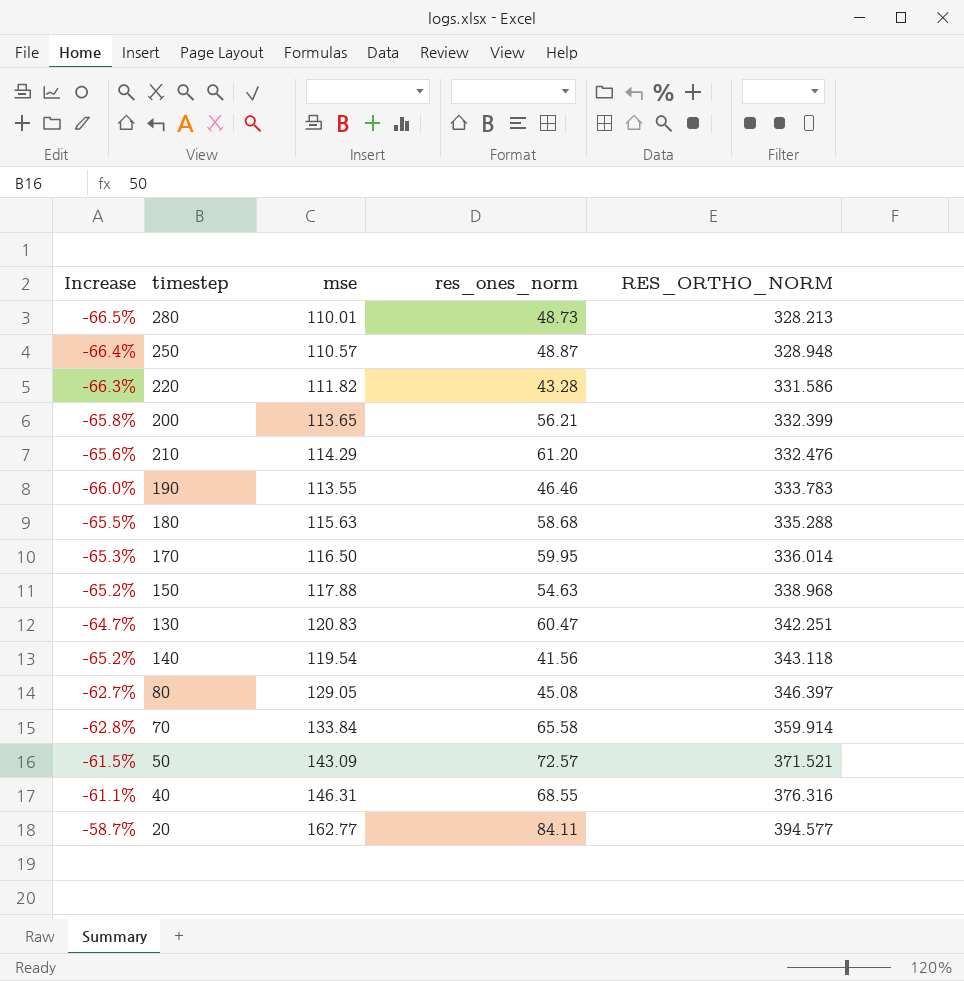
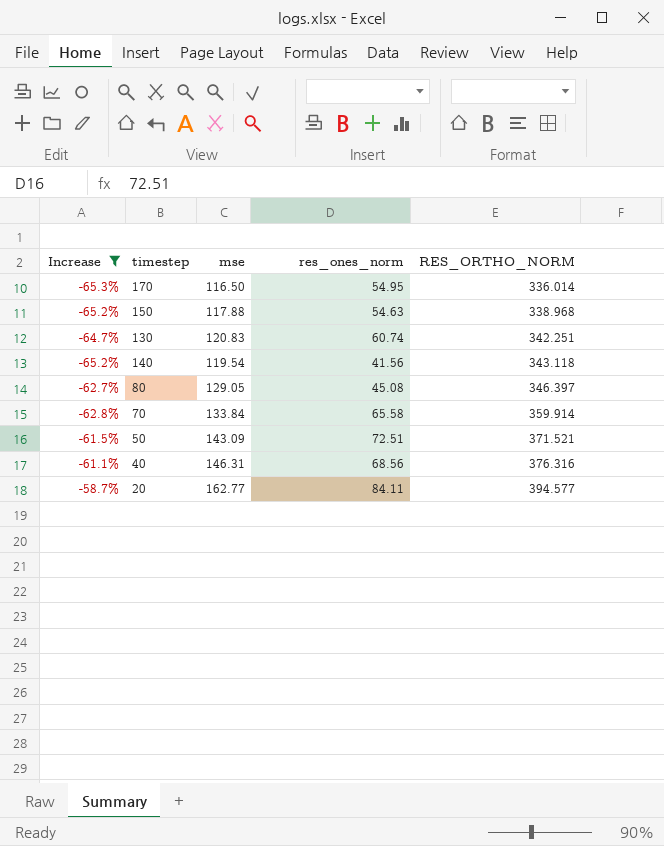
filter: none -> Increase >= -65.3%
170 | res_ones_norm: 59.95 -> 54.95
130 | res_ones_norm: 60.47 -> 60.74
50 | res_ones_norm: 72.57 -> 72.51
40 | res_ones_norm: 68.55 -> 68.56

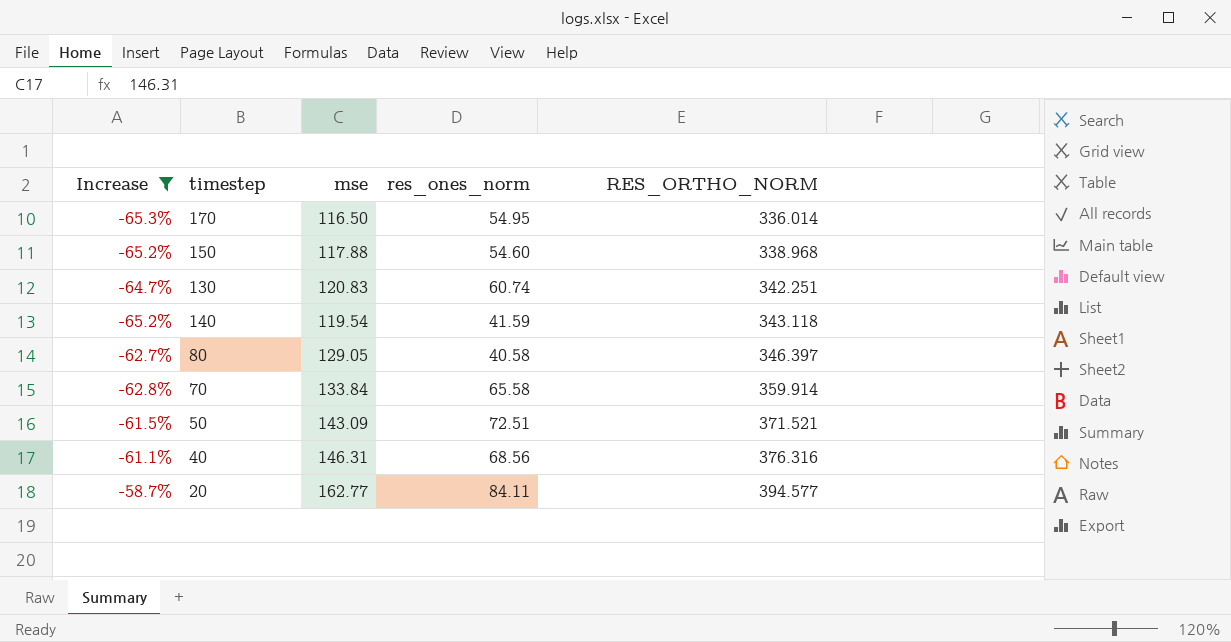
150 | res_ones_norm: 54.63 -> 54.60
140 | res_ones_norm: 41.56 -> 41.59
80 | res_ones_norm: 45.08 -> 40.58

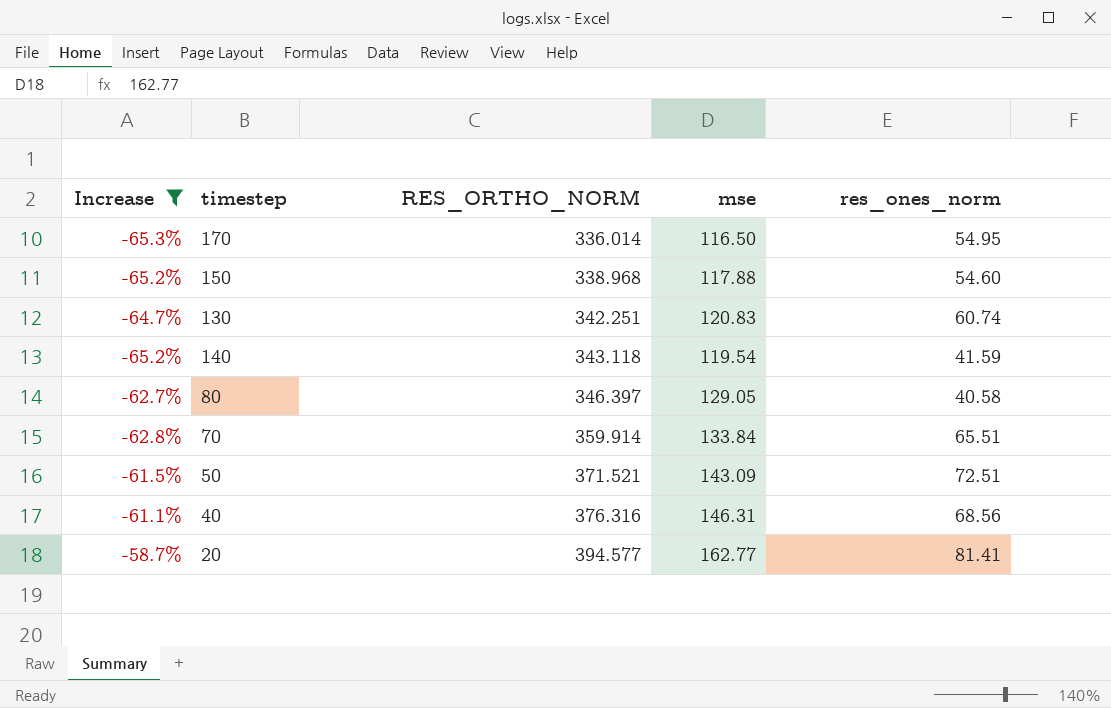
column RES_ORTHO_NORM | position: 5 -> 3
70 | res_ones_norm: 65.58 -> 65.51
20 | res_ones_norm: 84.11 -> 81.41

